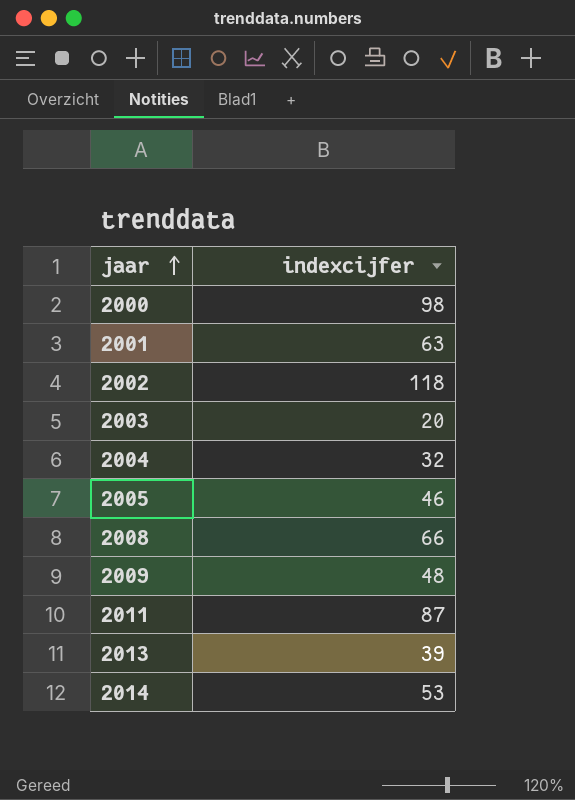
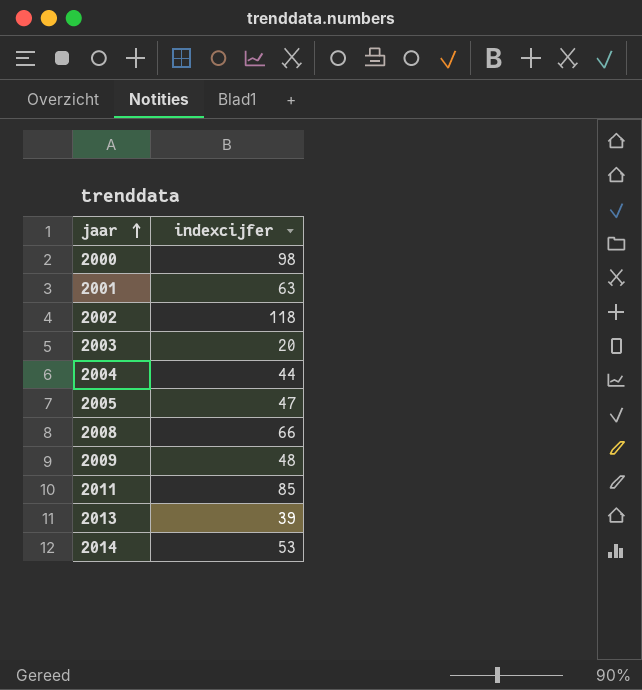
2004 | indexcijfer: 32 -> 44
2005 | indexcijfer: 46 -> 47
2011 | indexcijfer: 87 -> 85

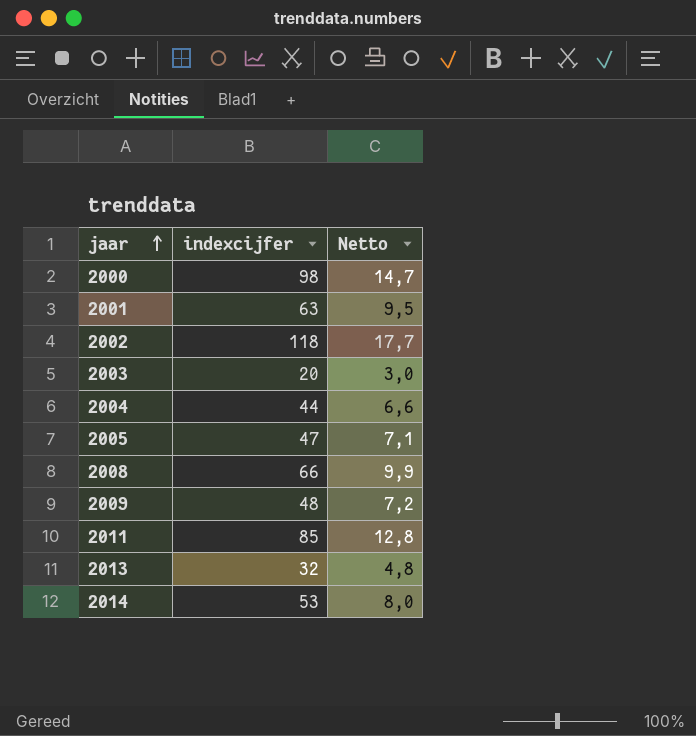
column Netto | formula: none -> [indexcijfer] * 0,15
2013 | indexcijfer: 39 -> 32

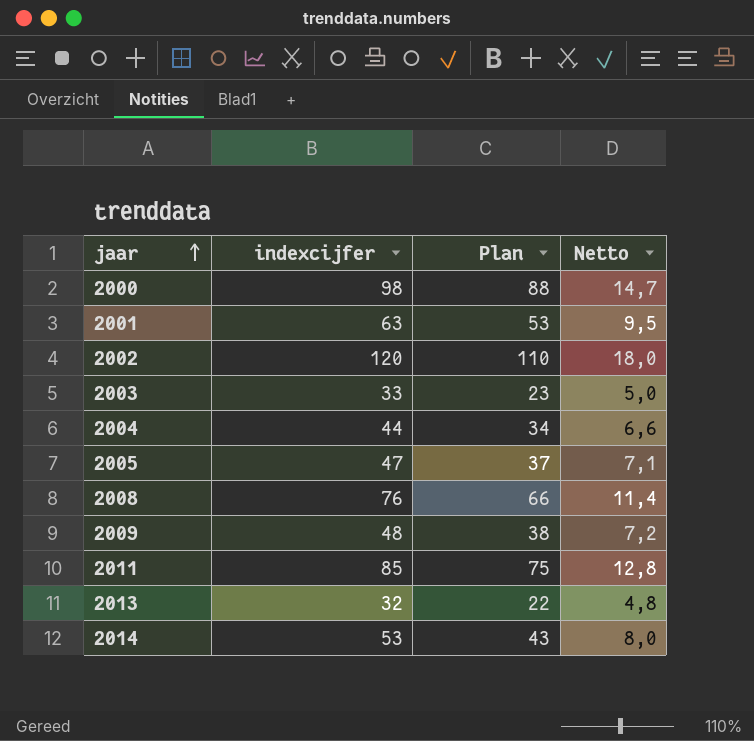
column Plan | formula: none -> [indexcijfer] - 10
2002 | indexcijfer: 118 -> 120
2002 | Netto: 17,7 -> 18,0
2003 | indexcijfer: 20 -> 33
2003 | Netto: 3,0 -> 5,0
2008 | indexcijfer: 66 -> 76
2008 | Netto: 9,9 -> 11,4

